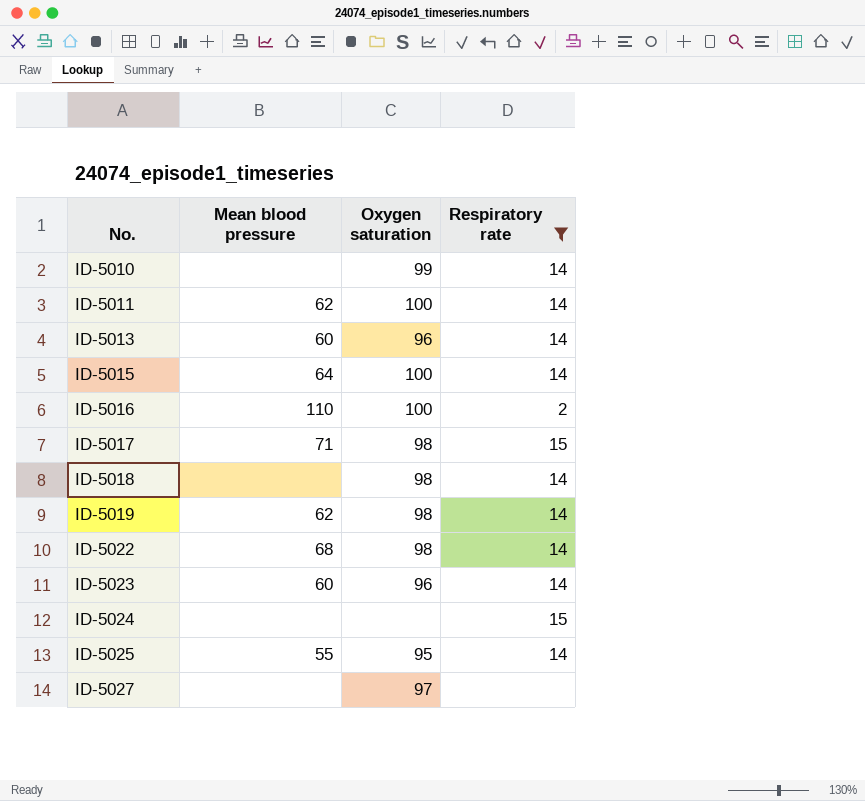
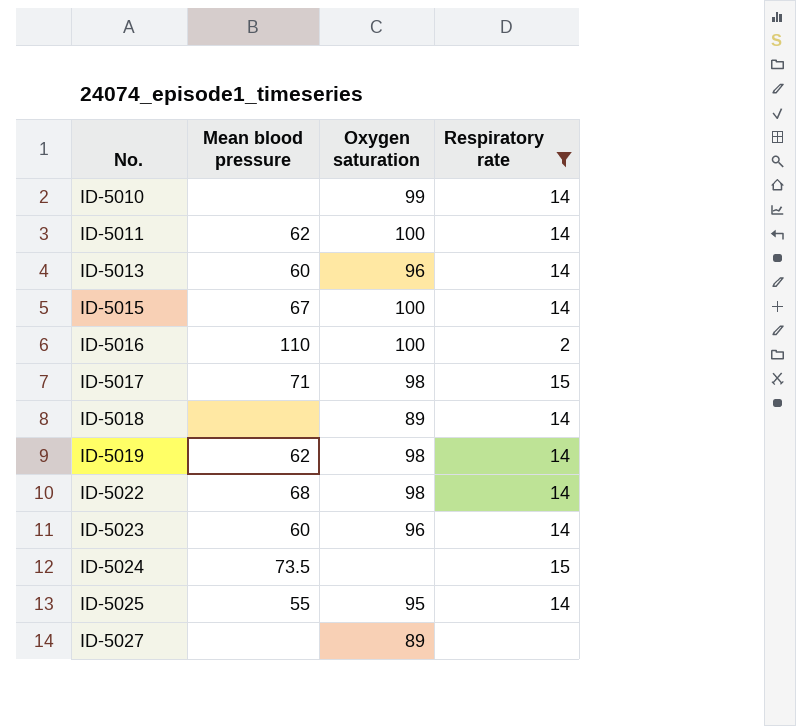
ID-5015 | Mean blood pressure: 64 -> 67
ID-5018 | Oxygen saturation: 98 -> 89
ID-5024 | Mean blood pressure: none -> 73.5
ID-5027 | Oxygen saturation: 97 -> 89

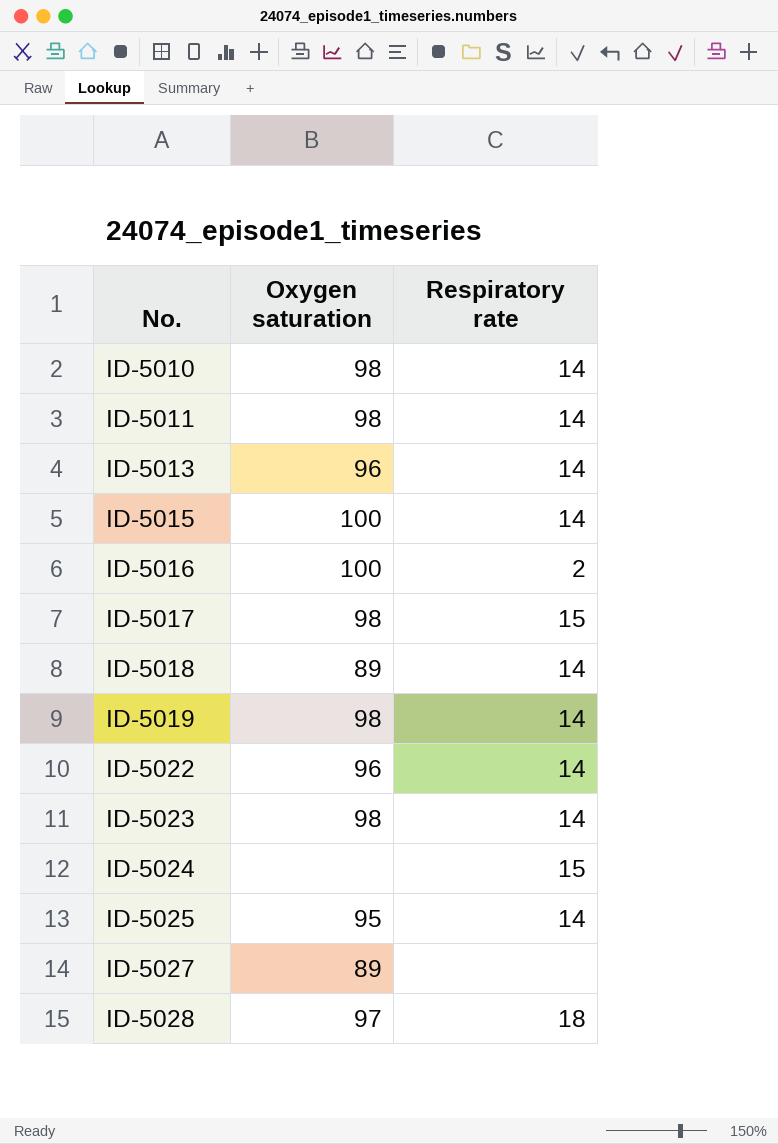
filter: Respiratory rate != 18 -> none
column Mean blood pressure | position: 2 -> none
ID-5010 | Oxygen saturation: 99 -> 98
ID-5011 | Oxygen saturation: 100 -> 98
ID-5022 | Oxygen saturation: 98 -> 96
ID-5023 | Oxygen saturation: 96 -> 98

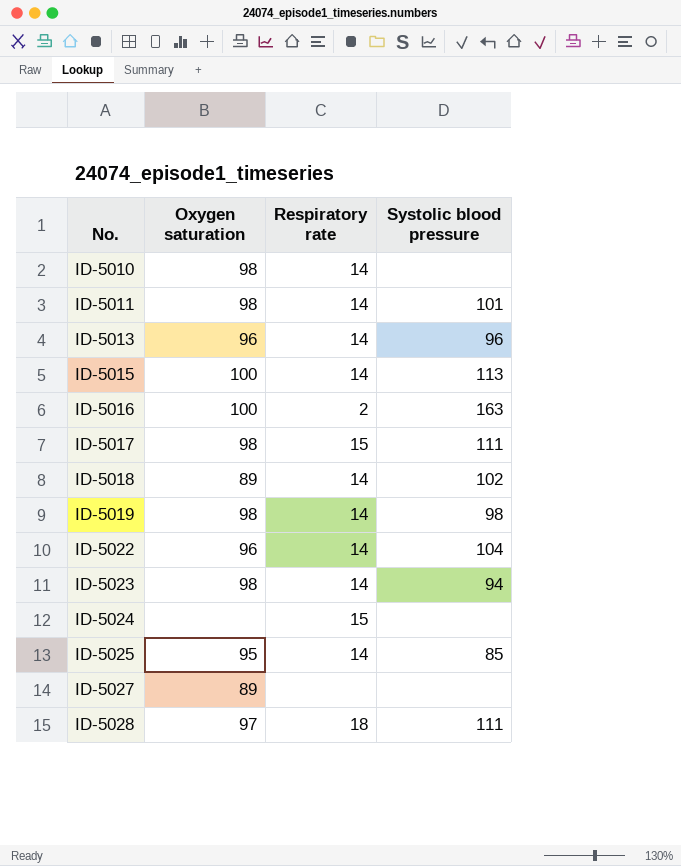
column Systolic blood pressure | position: none -> 4

